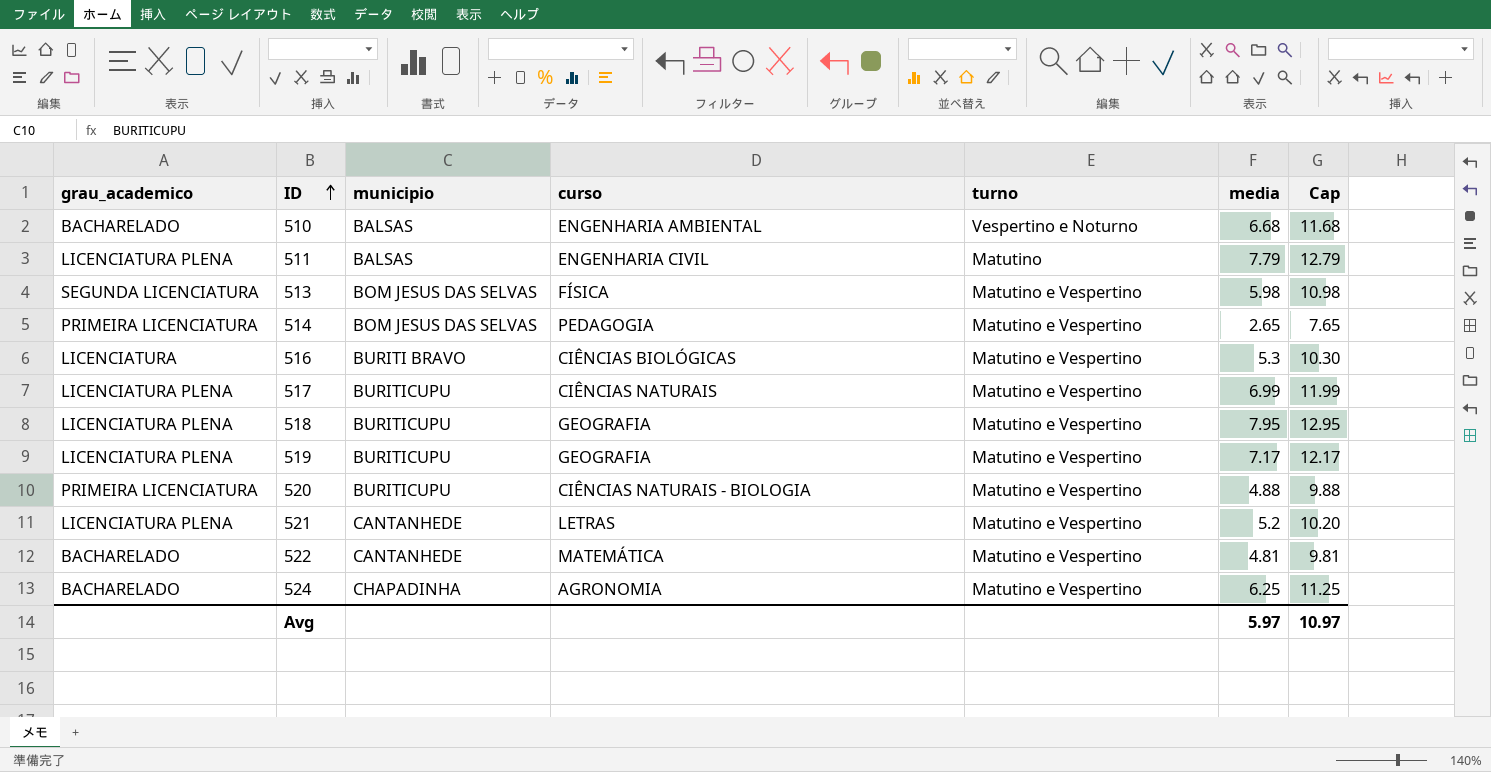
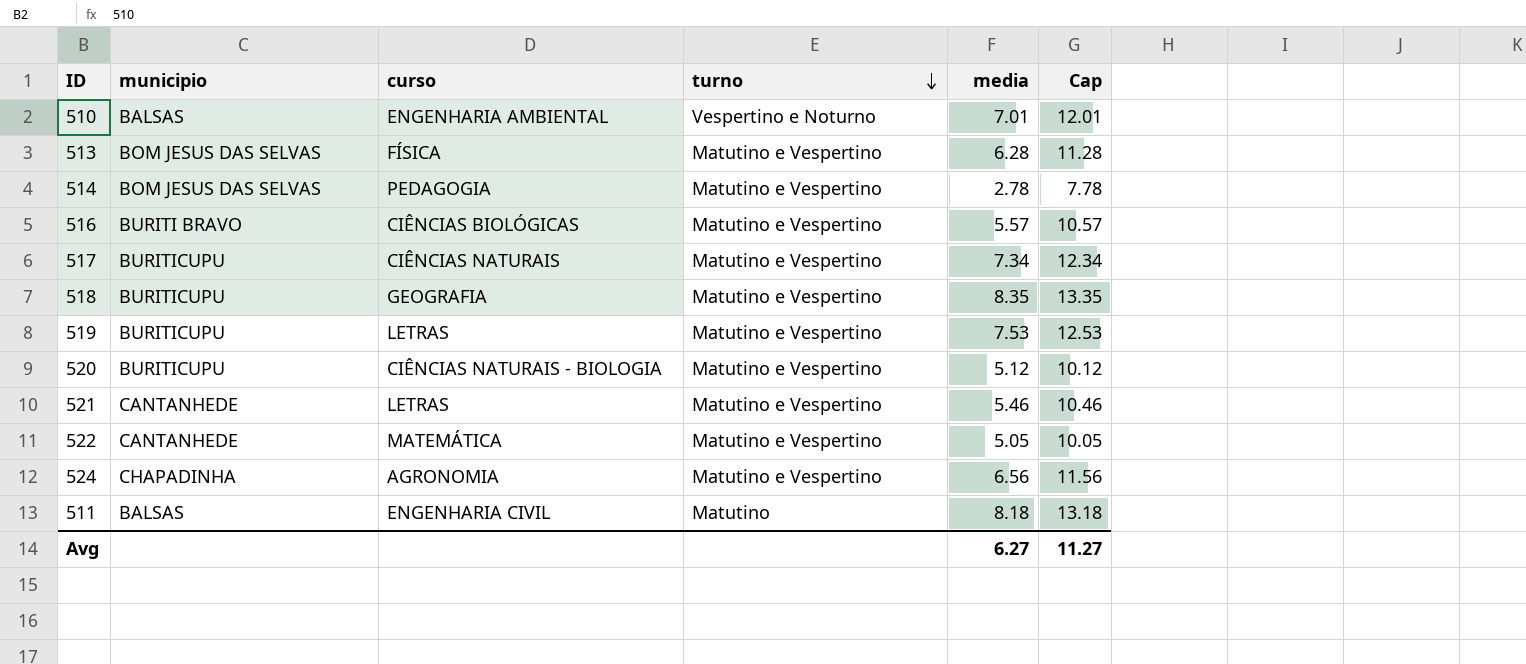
row order: ID ascending -> turno descending
column grau_academico | position: 1 -> none
510 | media: 6.68 -> 7.01
510 | Cap: 11.68 -> 12.01
513 | media: 5.98 -> 6.28
513 | Cap: 10.98 -> 11.28
514 | media: 2.65 -> 2.78
514 | Cap: 7.65 -> 7.78
516 | media: 5.3 -> 5.57
516 | Cap: 10.30 -> 10.57
517 | media: 6.99 -> 7.34
517 | Cap: 11.99 -> 12.34
518 | media: 7.95 -> 8.35
518 | Cap: 12.95 -> 13.35
519 | curso: GEOGRAFIA -> LETRAS
519 | media: 7.17 -> 7.53
519 | Cap: 12.17 -> 12.53
520 | media: 4.88 -> 5.12
520 | Cap: 9.88 -> 10.12
521 | media: 5.2 -> 5.46
521 | Cap: 10.20 -> 10.46
522 | media: 4.81 -> 5.05
522 | Cap: 9.81 -> 10.05
524 | media: 6.25 -> 6.56
524 | Cap: 11.25 -> 11.56
511 | media: 7.79 -> 8.18
511 | Cap: 12.79 -> 13.18
Avg | media: 5.97 -> 6.27
Avg | Cap: 10.97 -> 11.27

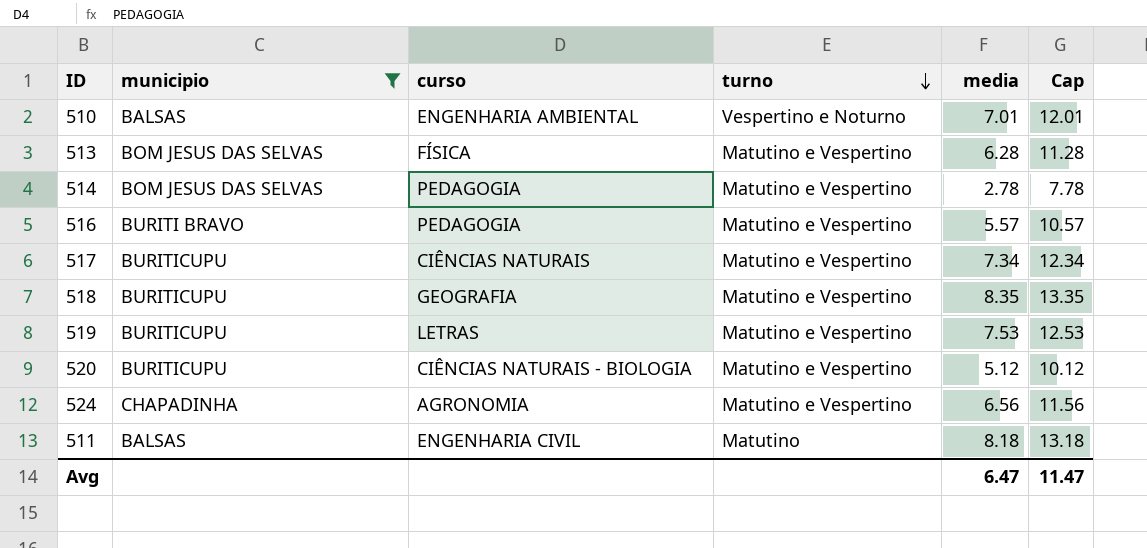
filter: none -> municipio != CANTANHEDE
516 | curso: CIÊNCIAS BIOLÓGICAS -> PEDAGOGIA
Avg | media: 6.27 -> 6.47
Avg | Cap: 11.27 -> 11.47

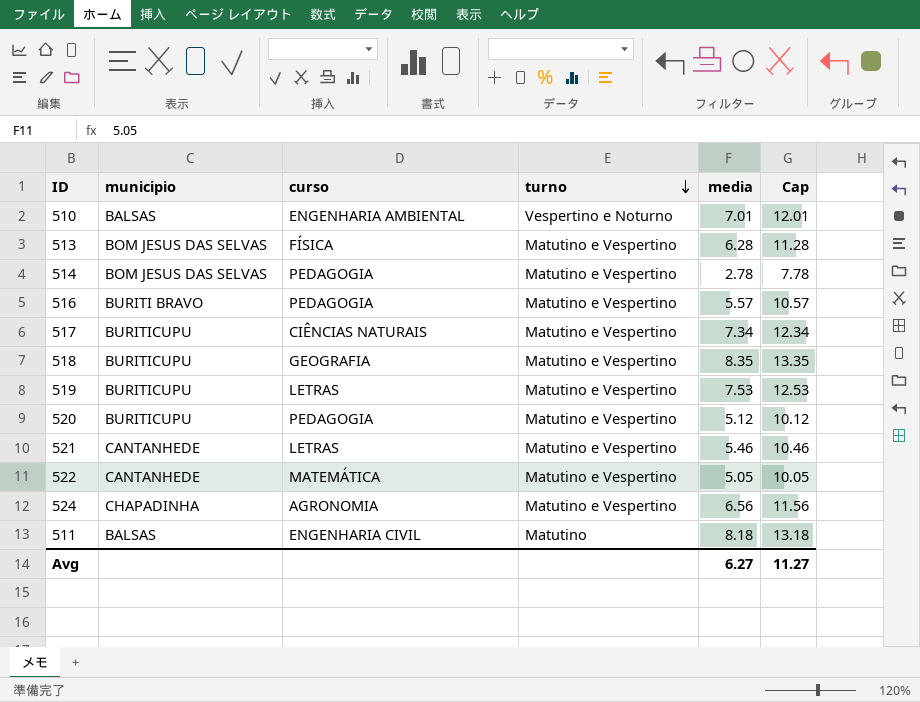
filter: municipio != CANTANHEDE -> none
520 | curso: CIÊNCIAS NATURAIS - BIOLOGIA -> PEDAGOGIA
Avg | media: 6.47 -> 6.27
Avg | Cap: 11.47 -> 11.27

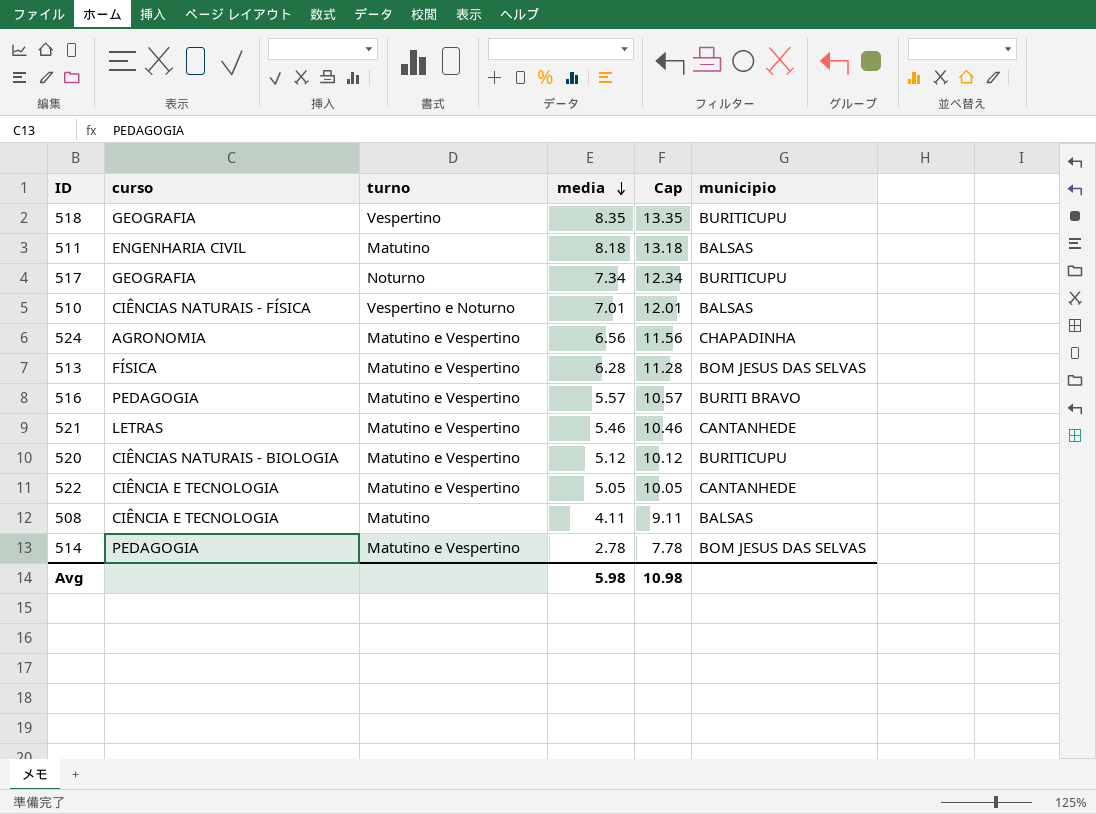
row order: turno descending -> media descending
column municipio | position: 2 -> 6
row 519: BURITICUPU | LETRAS | Matutino e Vespertino | 7.53 | 12.53 -> none
518 | turno: Matutino e Vespertino -> Vespertino
517 | curso: CIÊNCIAS NATURAIS -> GEOGRAFIA
517 | turno: Matutino e Vespertino -> Noturno
510 | curso: ENGENHARIA AMBIENTAL -> CIÊNCIAS NATURAIS - FÍSICA
520 | curso: PEDAGOGIA -> CIÊNCIAS NATURAIS - BIOLOGIA
522 | curso: MATEMÁTICA -> CIÊNCIA E TECNOLOGIA
row 508: none -> CIÊNCIA E TECNOLOGIA | Matutino | 4.11 | 9.11 | BALSAS
Avg | media: 6.27 -> 5.98
Avg | Cap: 11.27 -> 10.98

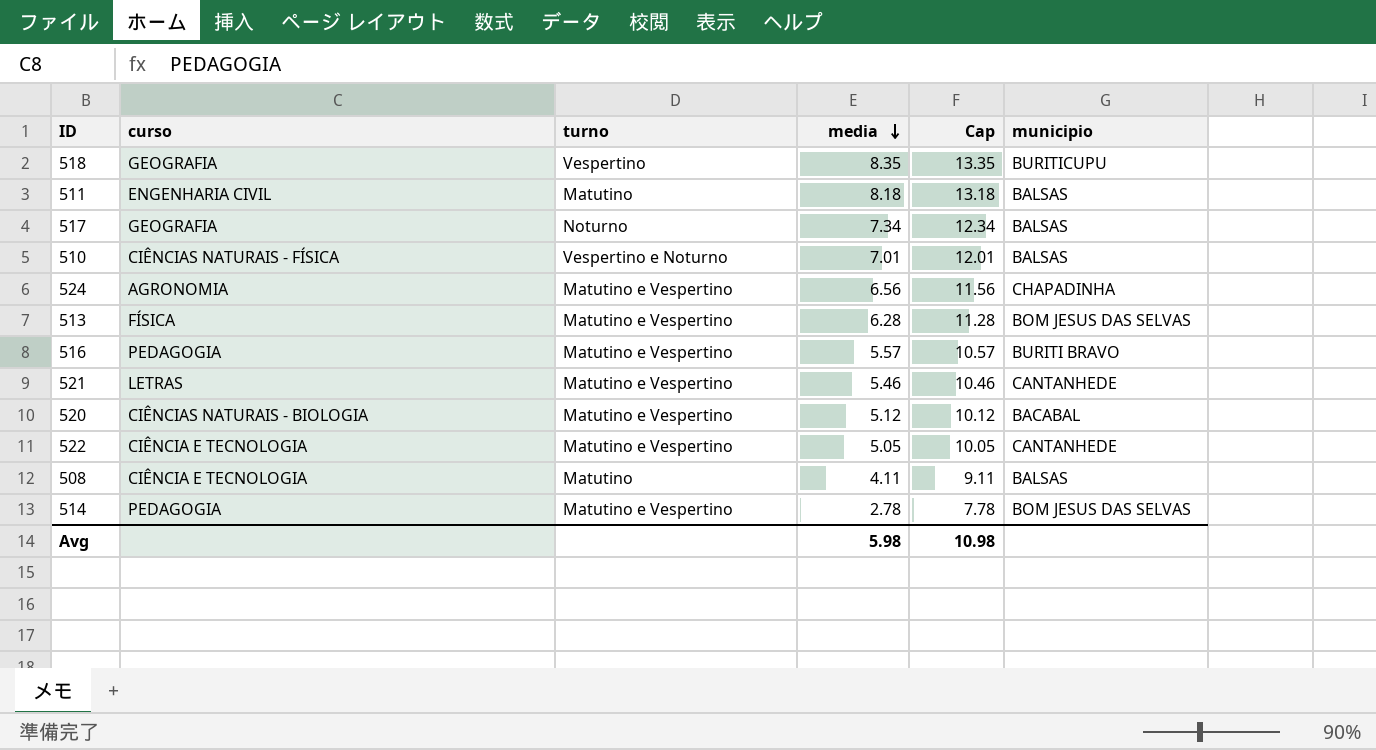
517 | municipio: BURITICUPU -> BALSAS
520 | municipio: BURITICUPU -> BACABAL

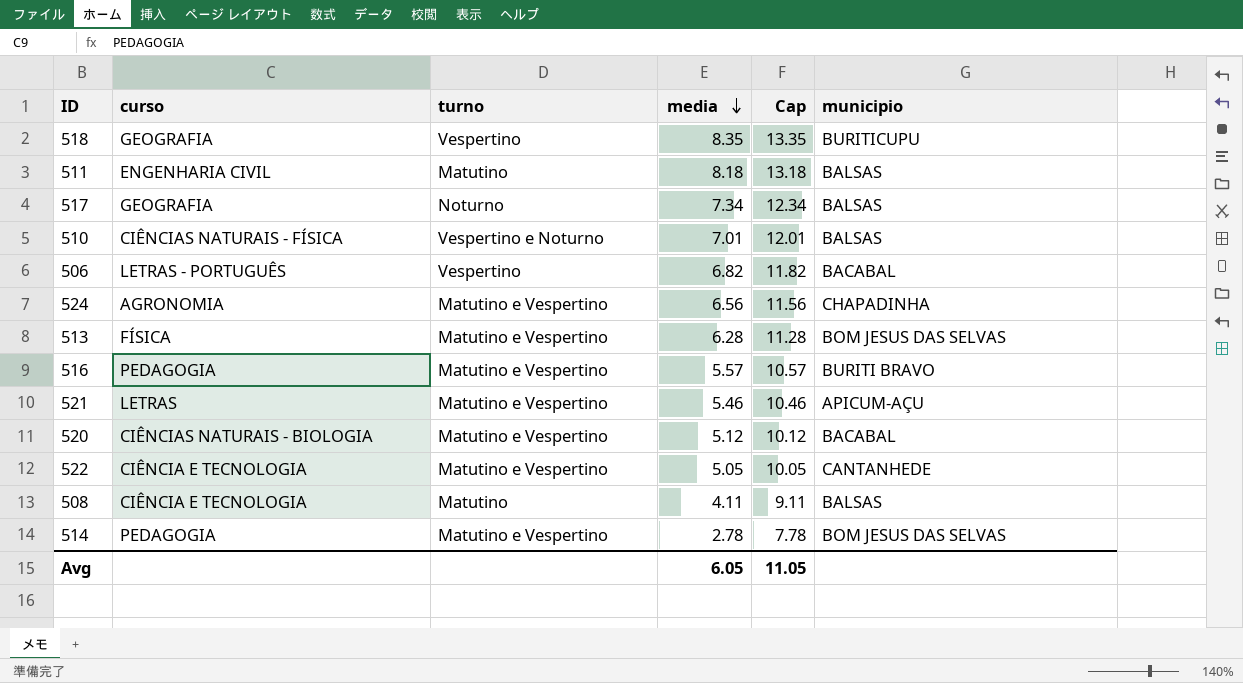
row 506: none -> LETRAS - PORTUGUÊS | Vespertino | 6.82 | 11.82 | BACABAL
521 | municipio: CANTANHEDE -> APICUM-AÇU
Avg | media: 5.98 -> 6.05
Avg | Cap: 10.98 -> 11.05

